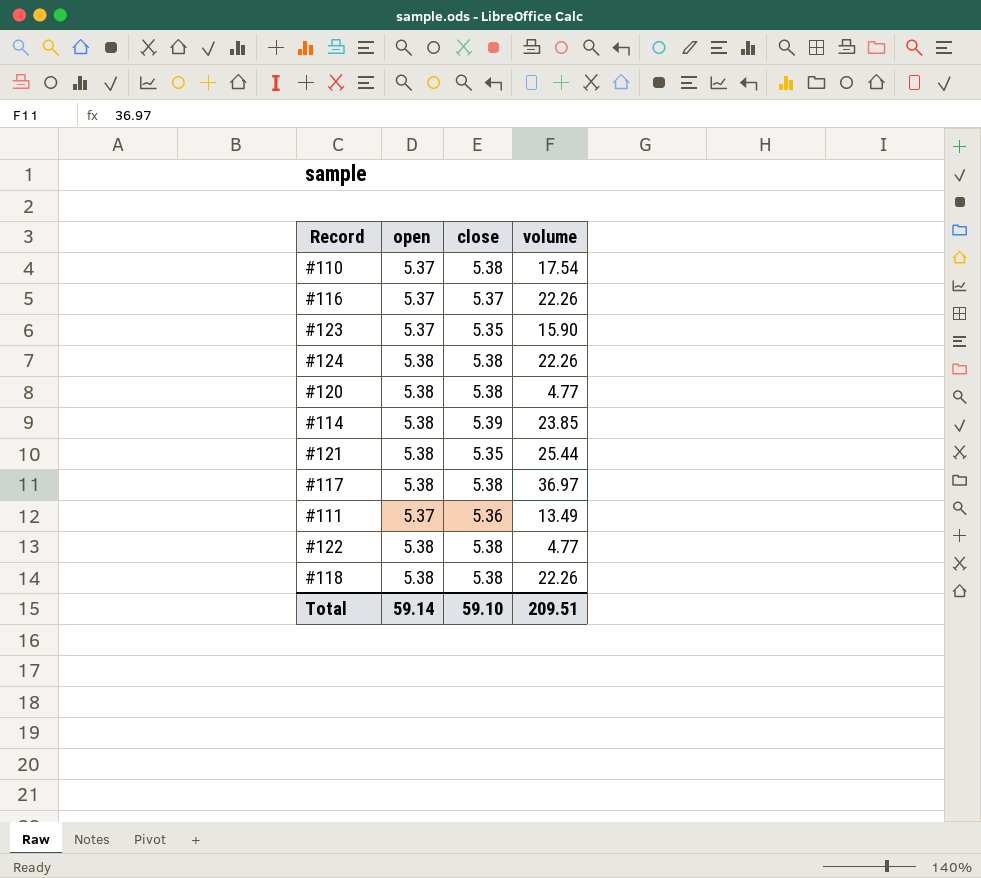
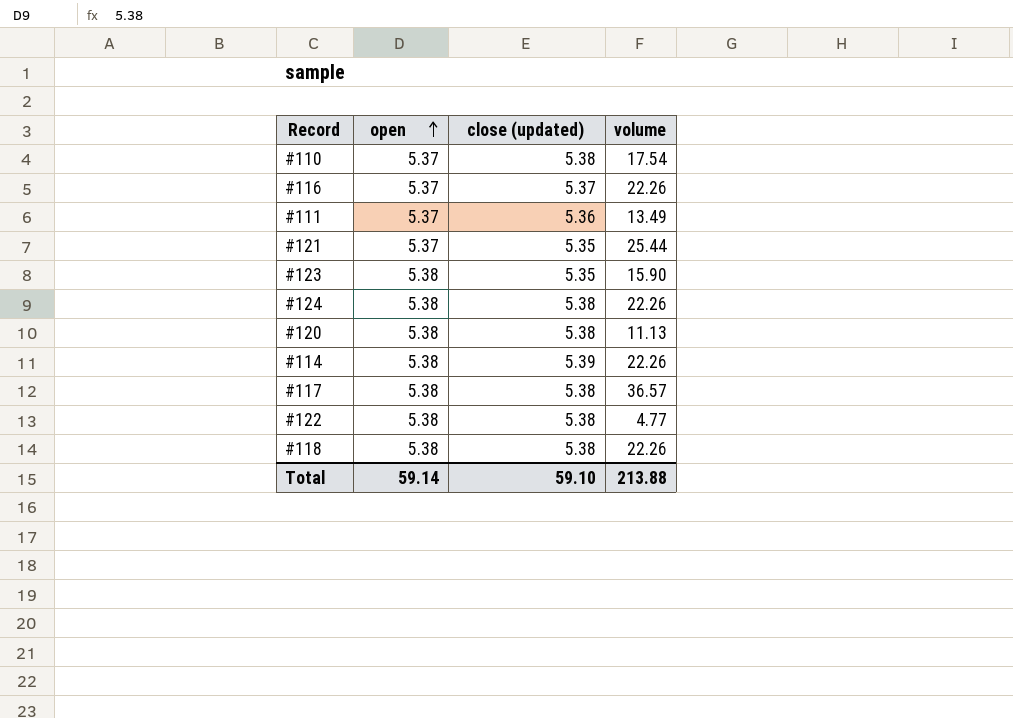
row order: none -> open ascending
column name: close -> close (updated)
#121 | open: 5.38 -> 5.37
#123 | open: 5.37 -> 5.38
#120 | volume: 4.77 -> 11.13
#114 | volume: 23.85 -> 22.26
#117 | volume: 36.97 -> 36.57
Total | volume: 209.51 -> 213.88

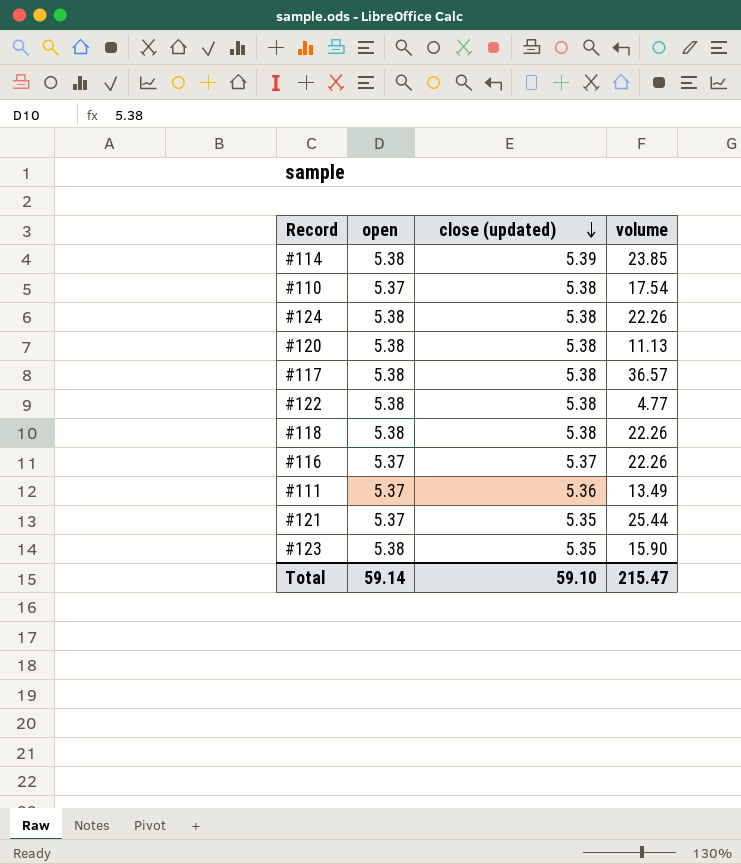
row order: open ascending -> close (updated) descending
#114 | volume: 22.26 -> 23.85
Total | volume: 213.88 -> 215.47

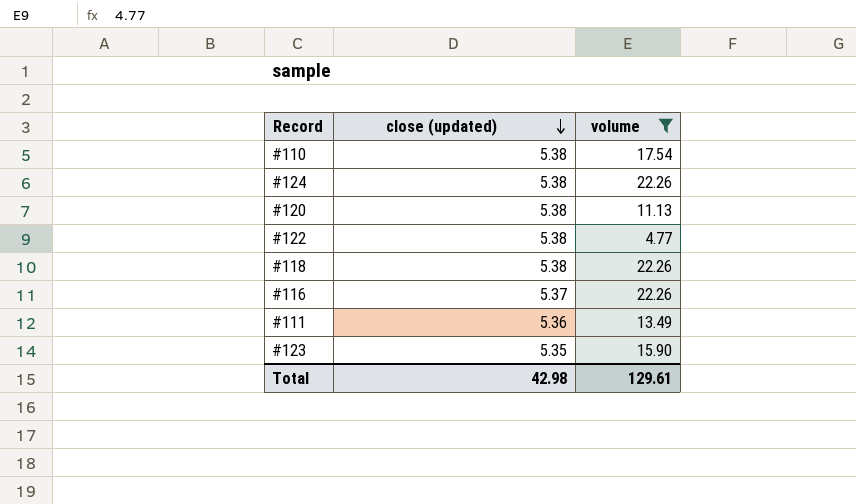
filter: none -> volume <= 22.26
column open | position: 2 -> none
Total | close (updated): 59.10 -> 42.98
Total | volume: 215.47 -> 129.61

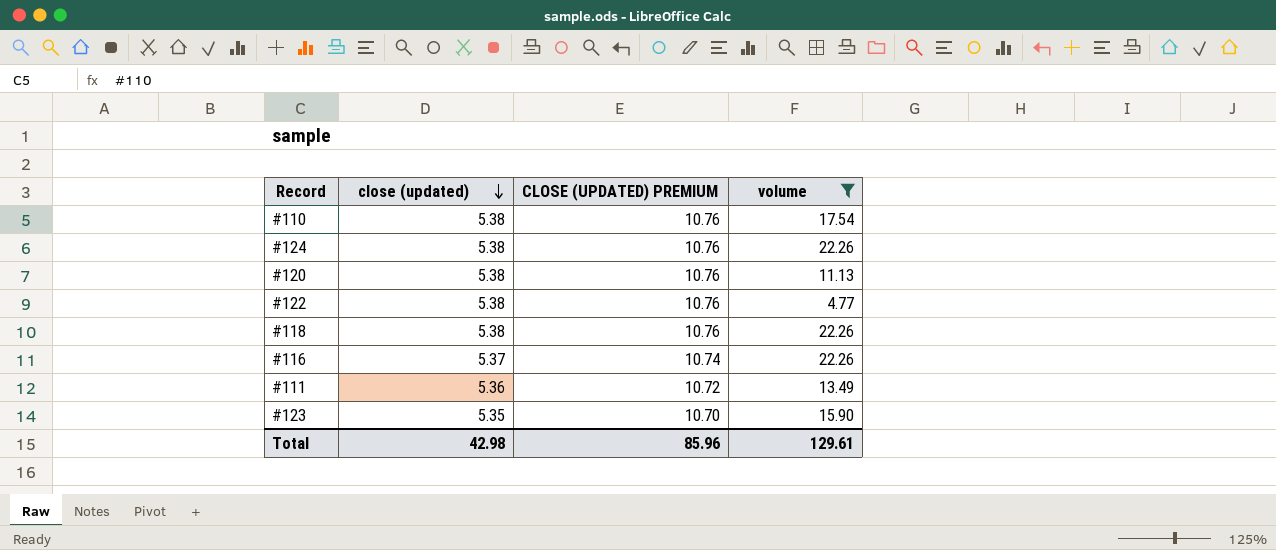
column CLOSE (UPDATED) PREMIUM | formula: none -> [close (updated)] * 2

